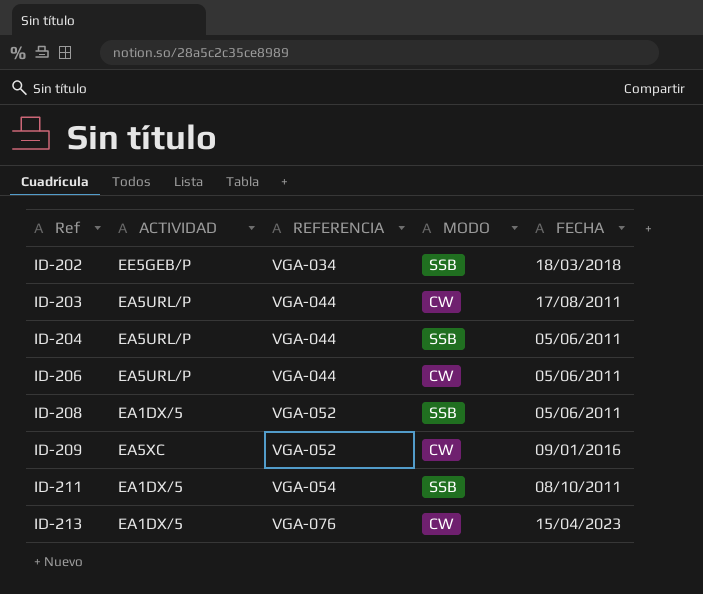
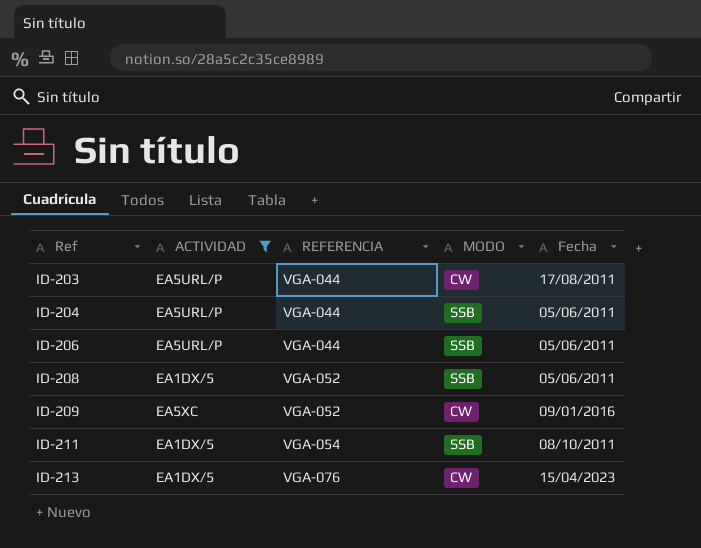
filter: none -> ACTIVIDAD != EE5GEB/P
column name: FECHA -> Fecha
ID-206 | MODO: CW -> SSB

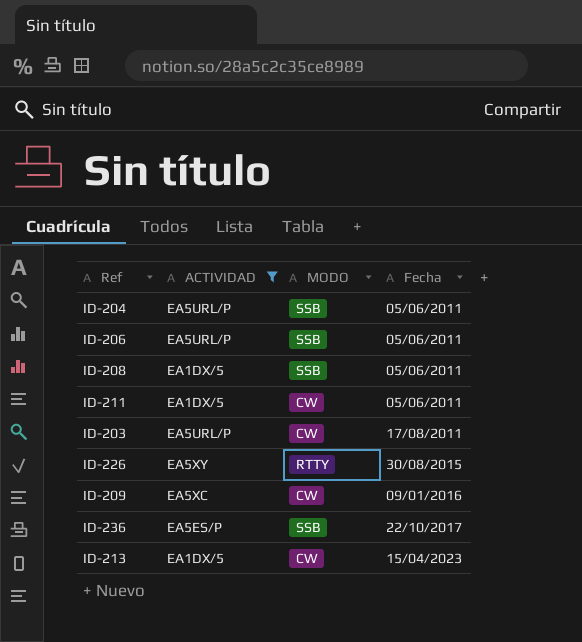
row order: Ref ascending -> Fecha ascending
column REFERENCIA | position: 3 -> none
ID-211 | MODO: SSB -> CW
ID-211 | Fecha: 08/10/2011 -> 05/06/2011
row ID-226: none -> EA5XY | RTTY | 30/08/2015
row ID-236: none -> EA5ES/P | SSB | 22/10/2017

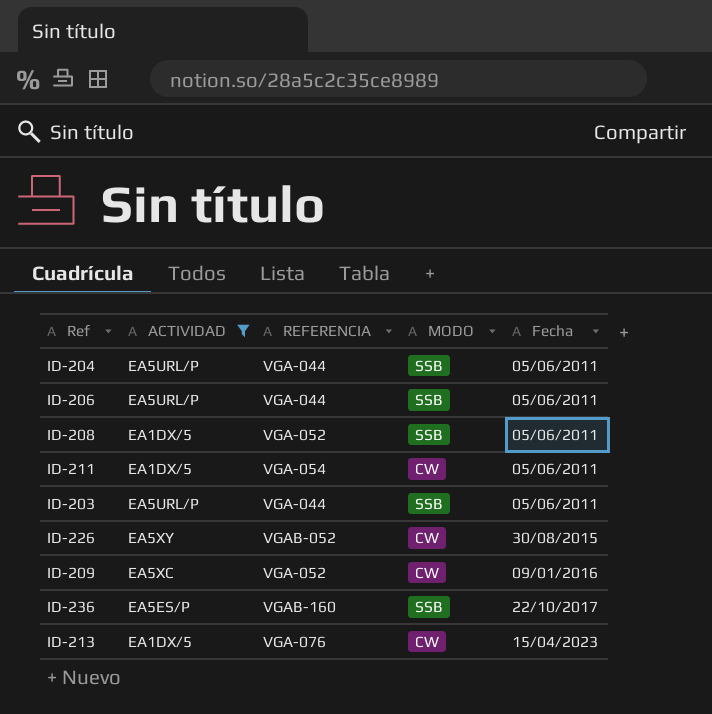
column REFERENCIA | position: none -> 3
ID-203 | MODO: CW -> SSB
ID-203 | Fecha: 17/08/2011 -> 05/06/2011
ID-226 | MODO: RTTY -> CW

